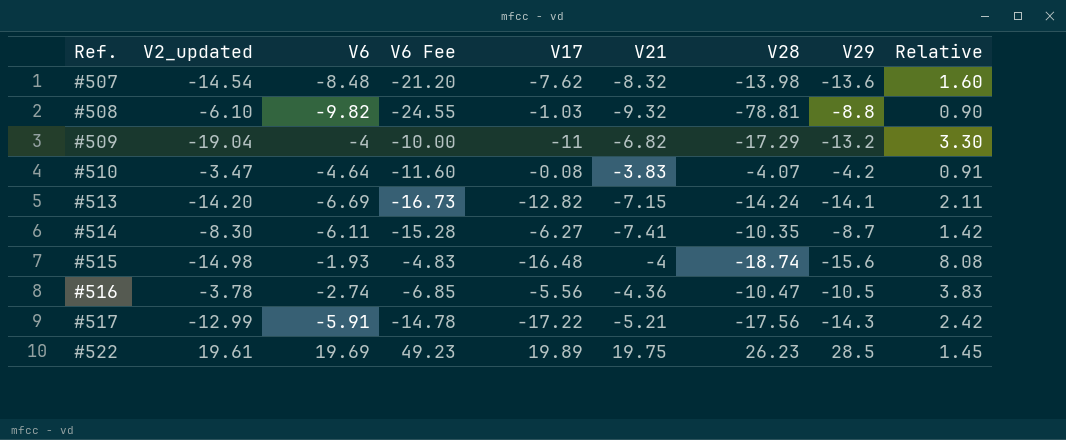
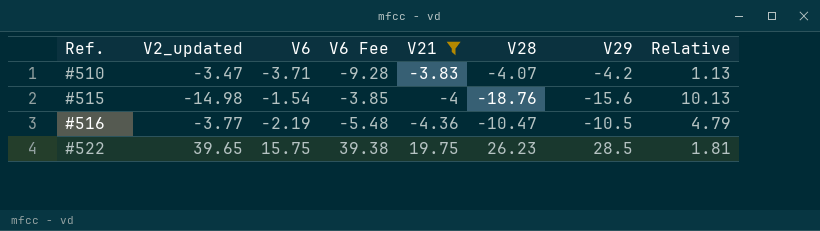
filter: none -> V21 >= -4.36
column V17 | position: 5 -> none
#510 | V6: -4.64 -> -3.71
#510 | V6 Fee: -11.60 -> -9.28
#510 | Relative: 0.91 -> 1.13
#515 | V6: -1.93 -> -1.54
#515 | V6 Fee: -4.83 -> -3.85
#515 | V28: -18.74 -> -18.76
#515 | Relative: 8.08 -> 10.13
#516 | V2_updated: -3.78 -> -3.77
#516 | V6: -2.74 -> -2.19
#516 | V6 Fee: -6.85 -> -5.48
#516 | Relative: 3.83 -> 4.79
#522 | V2_updated: 19.61 -> 39.65
#522 | V6: 19.69 -> 15.75
#522 | V6 Fee: 49.23 -> 39.38
#522 | Relative: 1.45 -> 1.81

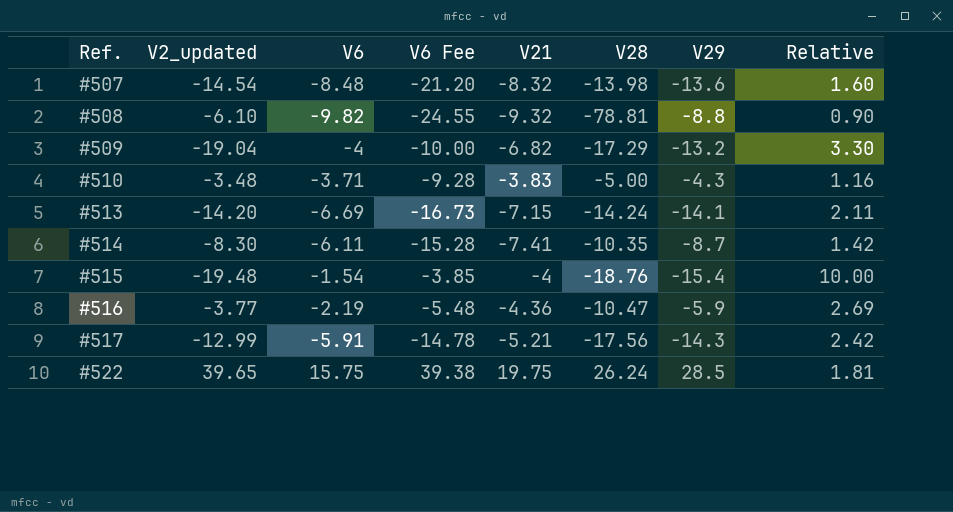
filter: V21 >= -4.36 -> none
#510 | V2_updated: -3.47 -> -3.48
#510 | V28: -4.07 -> -5.00
#510 | V29: -4.2 -> -4.3
#510 | Relative: 1.13 -> 1.16
#515 | V2_updated: -14.98 -> -19.48
#515 | V29: -15.6 -> -15.4
#515 | Relative: 10.13 -> 10.00
#516 | V29: -10.5 -> -5.9
#516 | Relative: 4.79 -> 2.69
#522 | V28: 26.23 -> 26.24

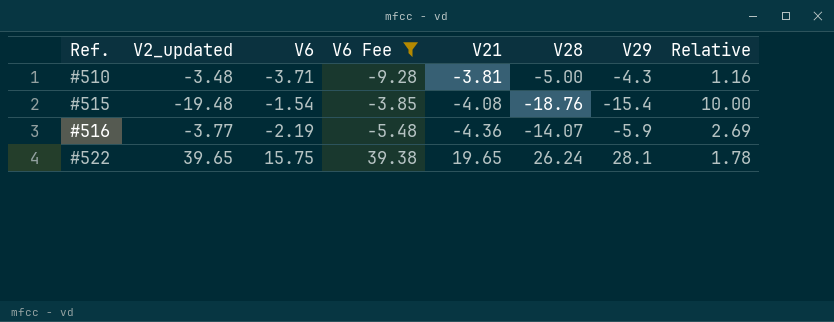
filter: none -> V6 Fee >= -9.28
#510 | V21: -3.83 -> -3.81
#515 | V21: -4 -> -4.08
#516 | V28: -10.47 -> -14.07
#522 | V21: 19.75 -> 19.65
#522 | V29: 28.5 -> 28.1
#522 | Relative: 1.81 -> 1.78

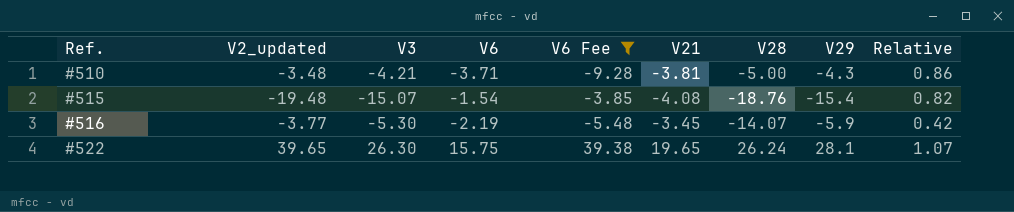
column V3 | position: none -> 3
column Relative | formula: [V29] / [V6] -> [V29] / [V28]
#516 | V21: -4.36 -> -3.45

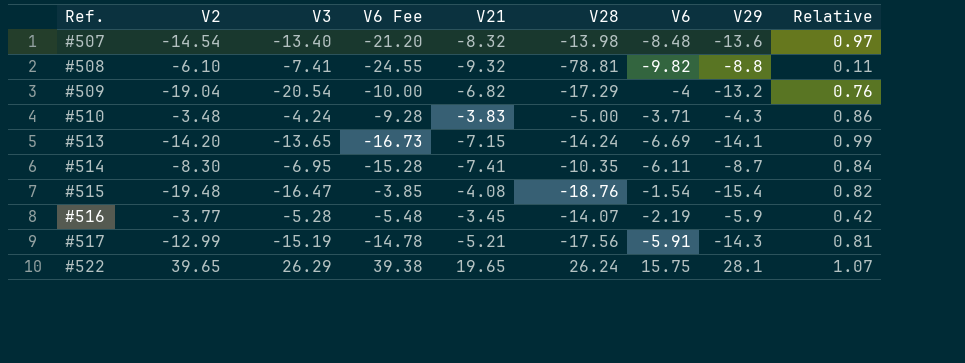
filter: V6 Fee >= -9.28 -> none
column name: V2_updated -> V2
column V6 | position: 4 -> 7
#510 | V3: -4.21 -> -4.24
#510 | V21: -3.81 -> -3.83
#515 | V3: -15.07 -> -16.47
#516 | V3: -5.30 -> -5.28
#522 | V3: 26.30 -> 26.29

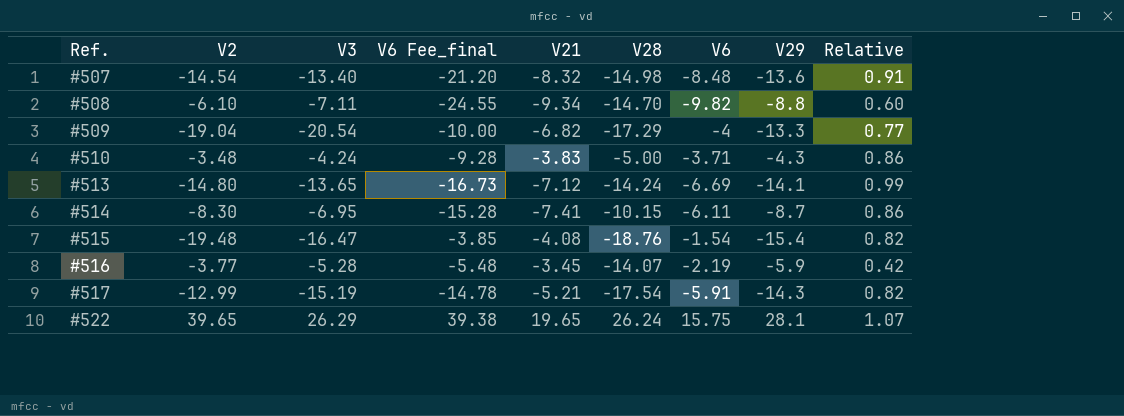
column name: V6 Fee -> V6 Fee_final
#507 | V28: -13.98 -> -14.98
#507 | Relative: 0.97 -> 0.91
#508 | V3: -7.41 -> -7.11
#508 | V21: -9.32 -> -9.34
#508 | V28: -78.81 -> -14.70
#508 | Relative: 0.11 -> 0.60
#509 | V29: -13.2 -> -13.3
#509 | Relative: 0.76 -> 0.77
#513 | V2: -14.20 -> -14.80
#513 | V21: -7.15 -> -7.12
#514 | V28: -10.35 -> -10.15
#514 | Relative: 0.84 -> 0.86
#517 | V28: -17.56 -> -17.54
#517 | Relative: 0.81 -> 0.82

